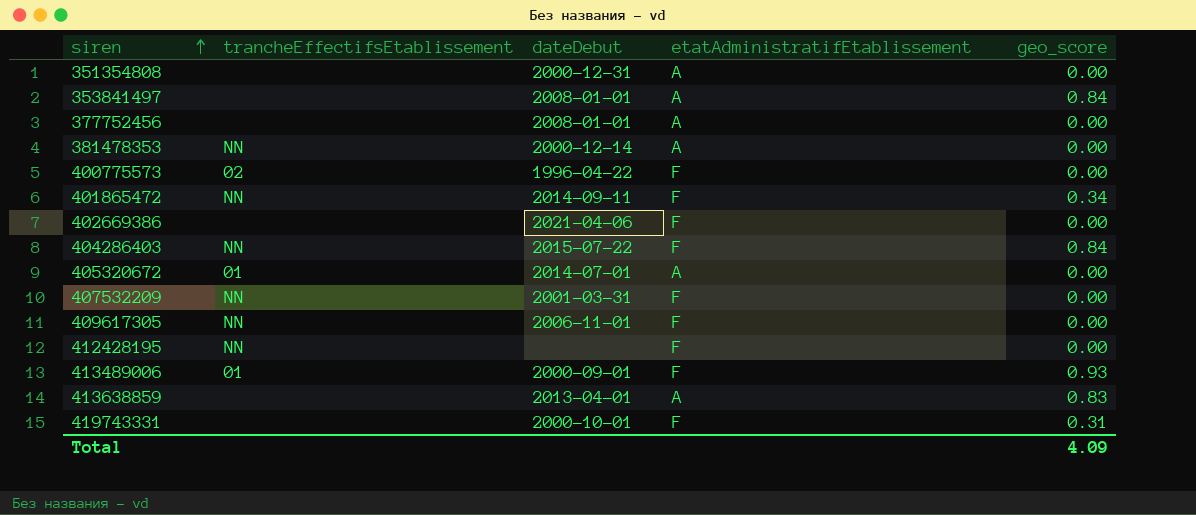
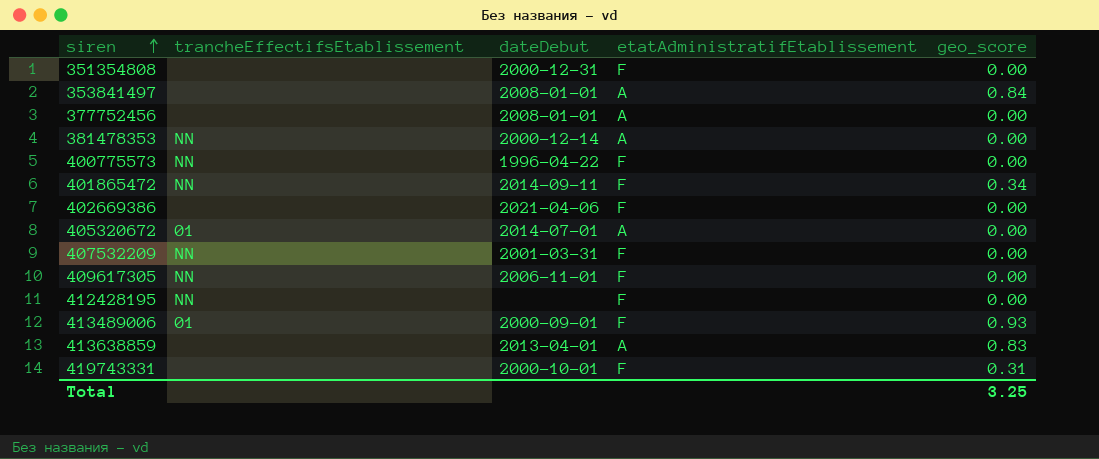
row 404286403: NN | 2015-07-22 | F | 0.84 -> none
351354808 | etatAdministratifEtablissement: A -> F
400775573 | trancheEffectifsEtablissement: 02 -> NN
Total | geo_score: 4.09 -> 3.25

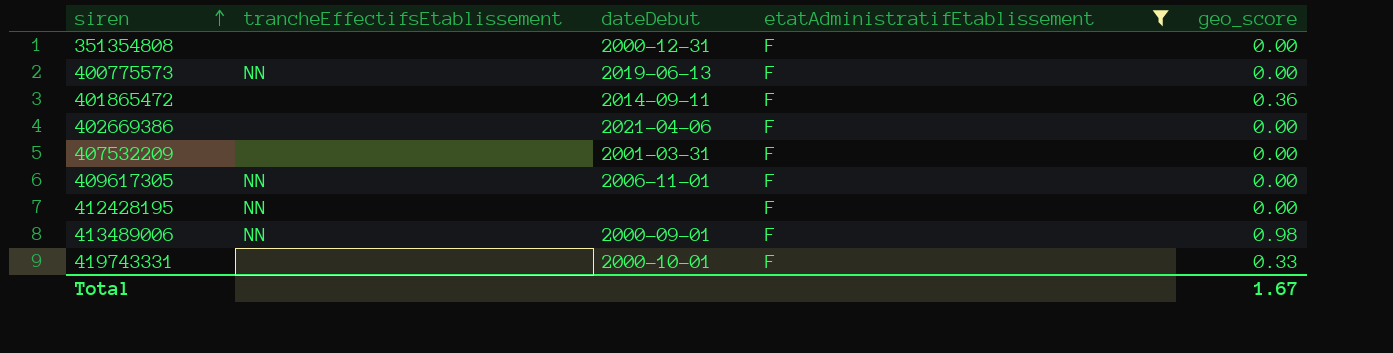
filter: none -> etatAdministratifEtablissement = F
400775573 | dateDebut: 1996-04-22 -> 2019-06-13
401865472 | trancheEffectifsEtablissement: NN -> none
401865472 | geo_score: 0.34 -> 0.36
407532209 | trancheEffectifsEtablissement: NN -> none
413489006 | trancheEffectifsEtablissement: 01 -> NN
413489006 | geo_score: 0.93 -> 0.98
419743331 | geo_score: 0.31 -> 0.33
Total | geo_score: 3.25 -> 1.67

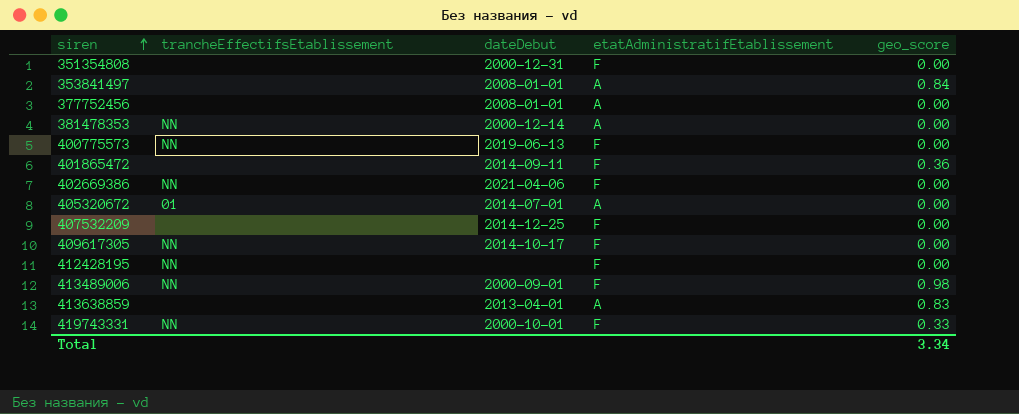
filter: etatAdministratifEtablissement = F -> none
402669386 | trancheEffectifsEtablissement: none -> NN
407532209 | dateDebut: 2001-03-31 -> 2014-12-25
409617305 | dateDebut: 2006-11-01 -> 2014-10-17
419743331 | trancheEffectifsEtablissement: none -> NN
Total | geo_score: 1.67 -> 3.34

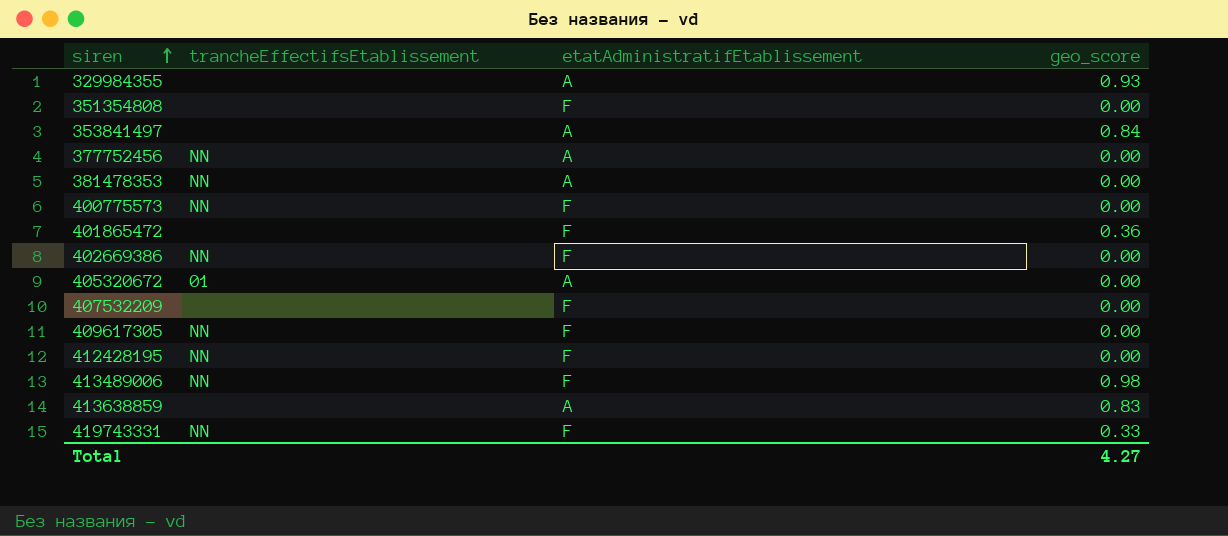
column dateDebut | position: 3 -> none
row 329984355: none -> none | A | 0.93
377752456 | trancheEffectifsEtablissement: none -> NN
Total | geo_score: 3.34 -> 4.27

